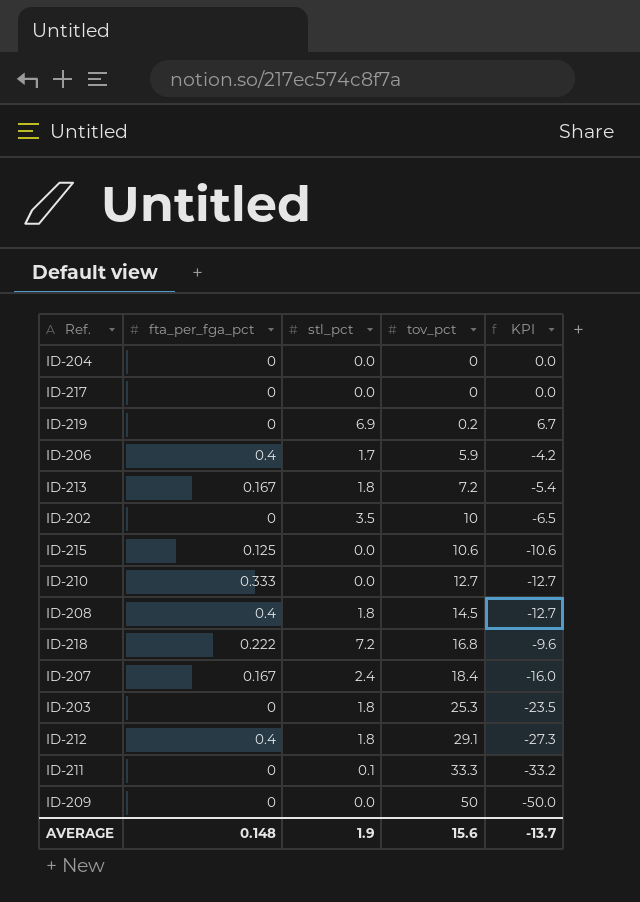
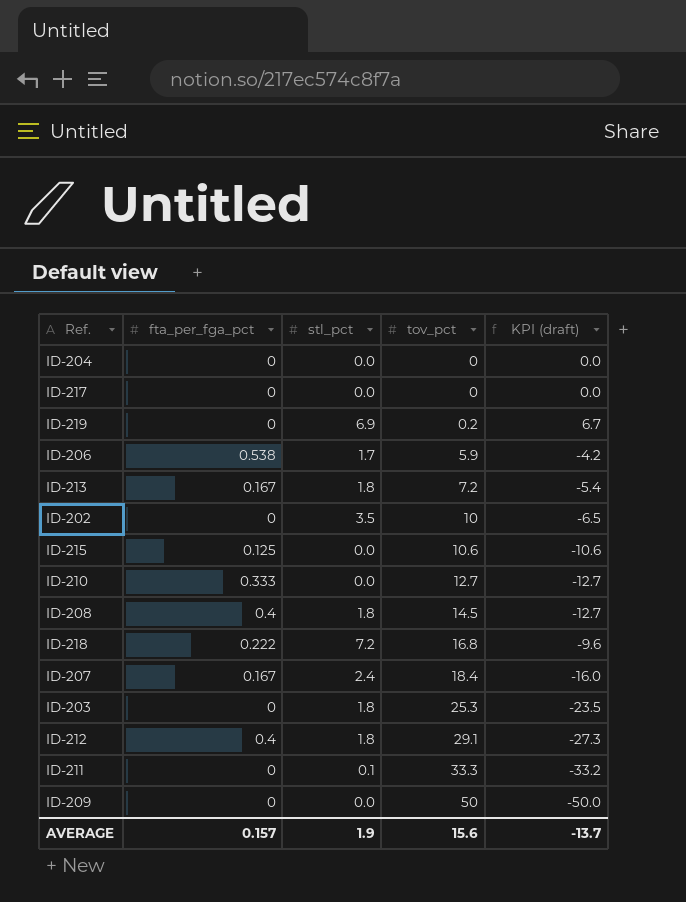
column name: KPI -> KPI (draft)
ID-206 | fta_per_fga_pct: 0.4 -> 0.538
AVERAGE | fta_per_fga_pct: 0.148 -> 0.157

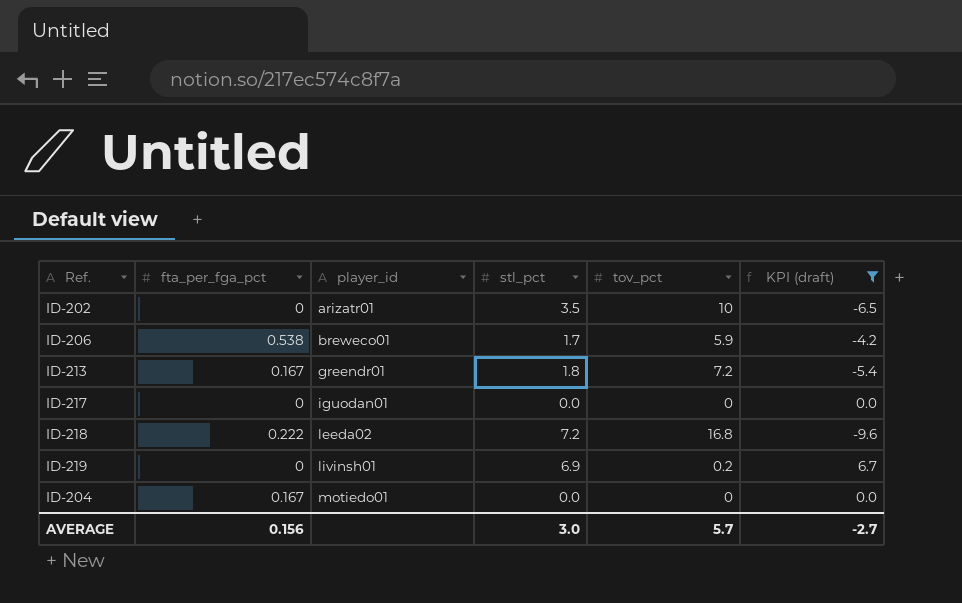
filter: none -> KPI (draft) >= -9.6
row order: tov_pct ascending -> player_id ascending
column player_id | position: none -> 3
ID-204 | fta_per_fga_pct: 0 -> 0.167
AVERAGE | fta_per_fga_pct: 0.157 -> 0.156
AVERAGE | stl_pct: 1.9 -> 3.0
AVERAGE | tov_pct: 15.6 -> 5.7
AVERAGE | KPI (draft): -13.7 -> -2.7

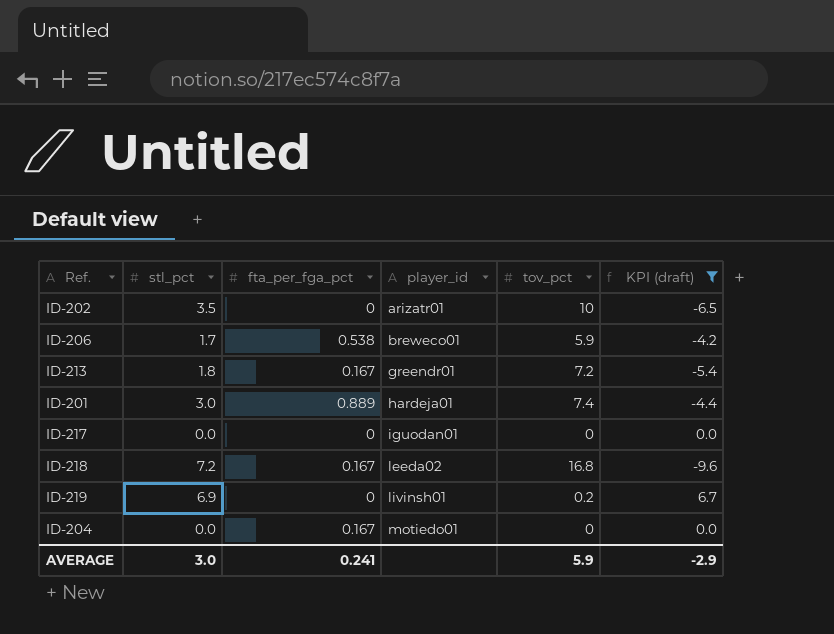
column stl_pct | position: 4 -> 2
row ID-201: none -> 3.0 | 0.889 | hardeja01 | 7.4 | -4.4
ID-218 | fta_per_fga_pct: 0.222 -> 0.167
AVERAGE | fta_per_fga_pct: 0.156 -> 0.241
AVERAGE | tov_pct: 5.7 -> 5.9
AVERAGE | KPI (draft): -2.7 -> -2.9

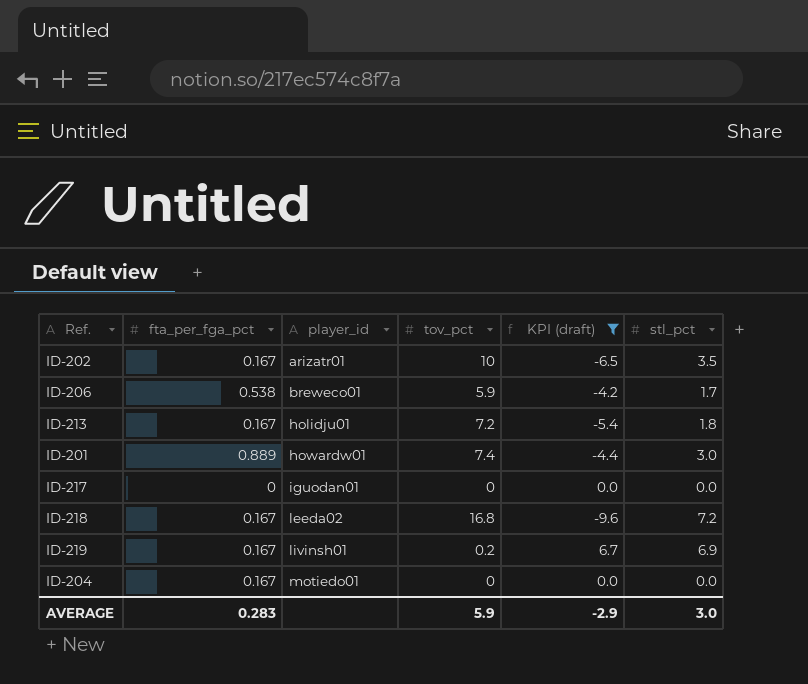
column stl_pct | position: 2 -> 6
ID-202 | fta_per_fga_pct: 0 -> 0.167
ID-213 | player_id: greendr01 -> holidju01
ID-201 | player_id: hardeja01 -> howardw01
ID-219 | fta_per_fga_pct: 0 -> 0.167
AVERAGE | fta_per_fga_pct: 0.241 -> 0.283

